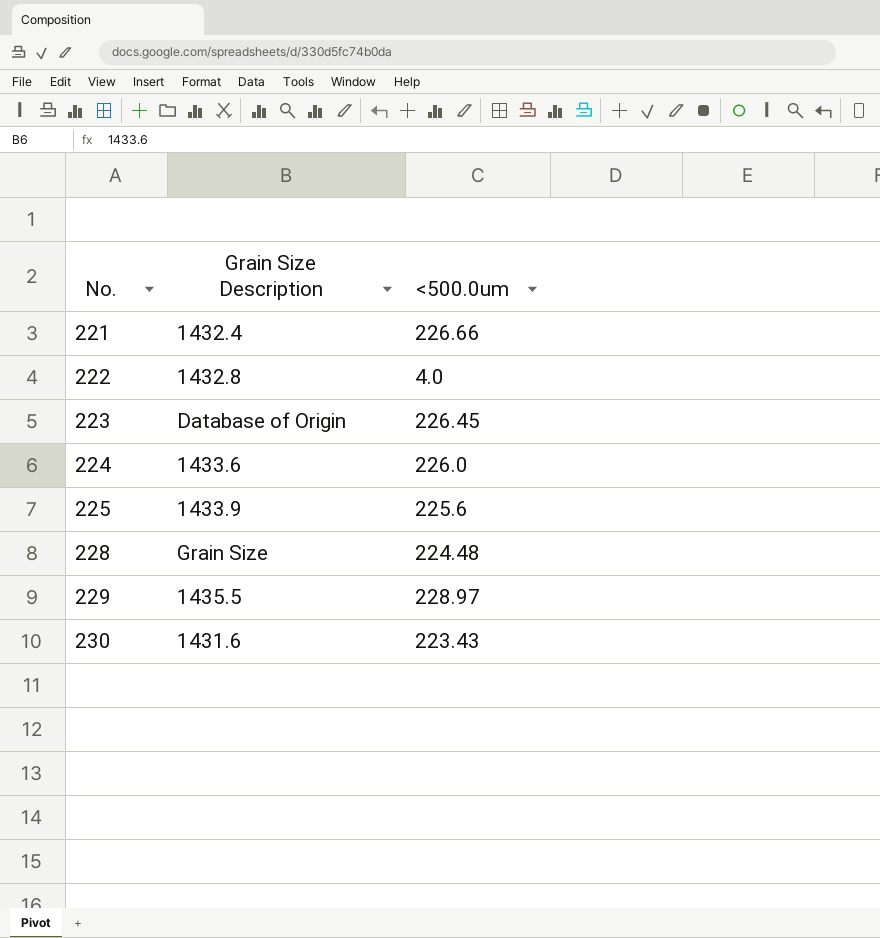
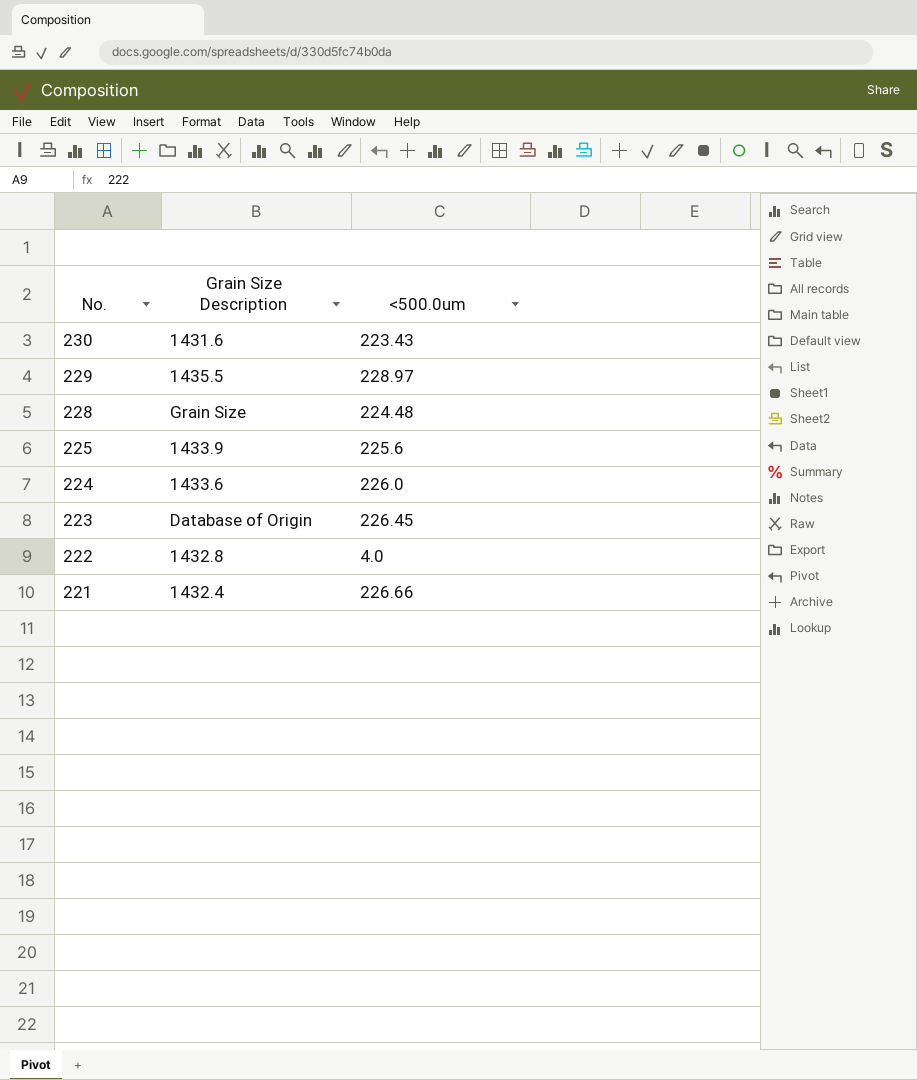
row order: No. ascending -> No. descending

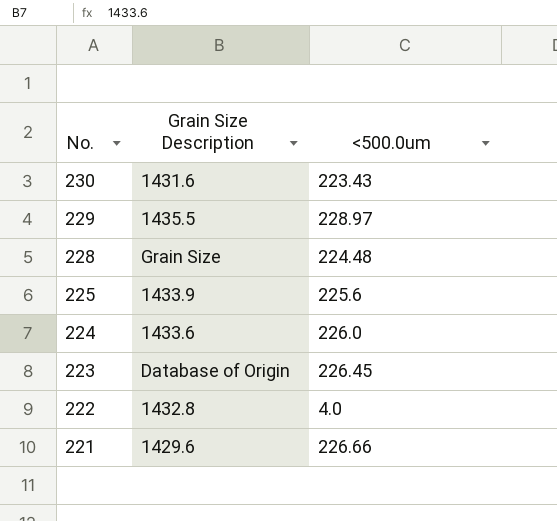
221 | Grain Size Description: 1432.4 -> 1429.6

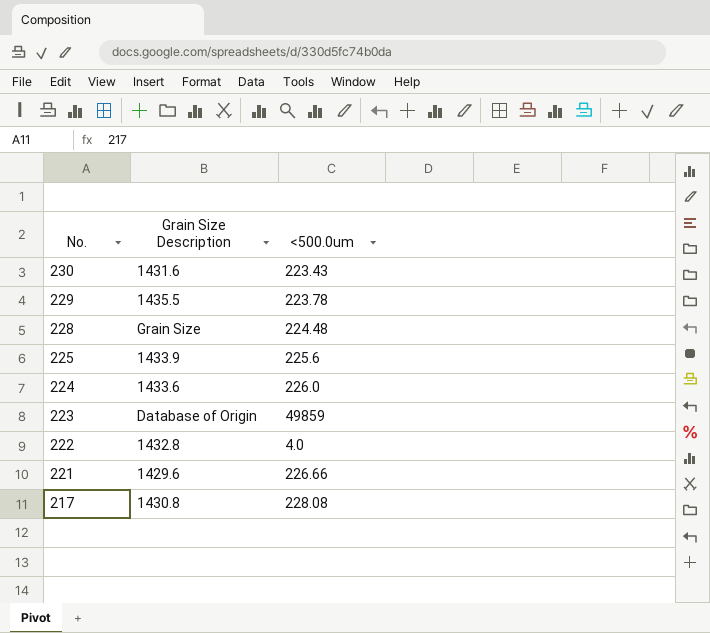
229 | <500.0um: 228.97 -> 223.78
223 | <500.0um: 226.45 -> 49859
row 217: none -> 1430.8 | 228.08

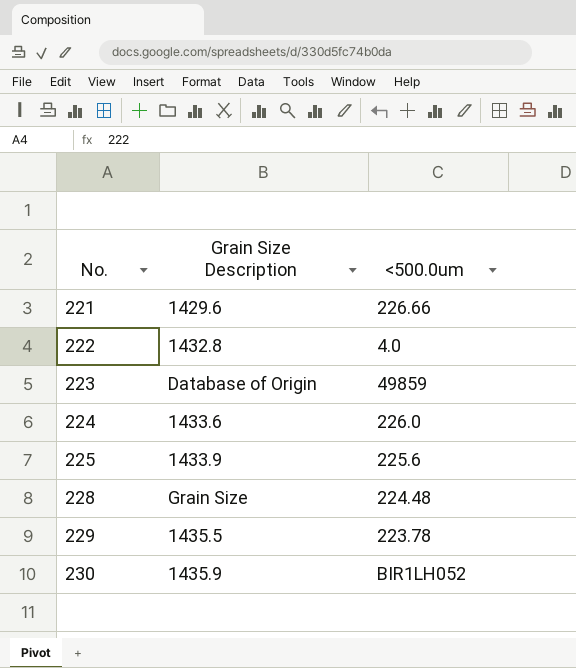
row order: No. descending -> No. ascending
row 217: 1430.8 | 228.08 -> none
230 | Grain Size Description: 1431.6 -> 1435.9
230 | <500.0um: 223.43 -> BIR1LH052

